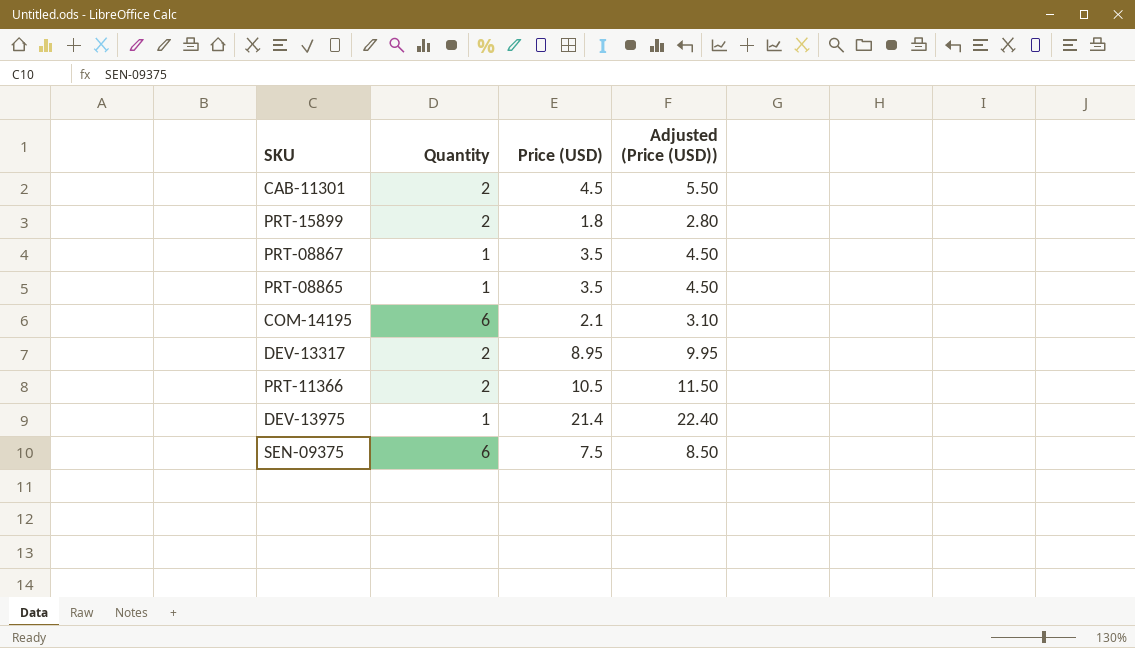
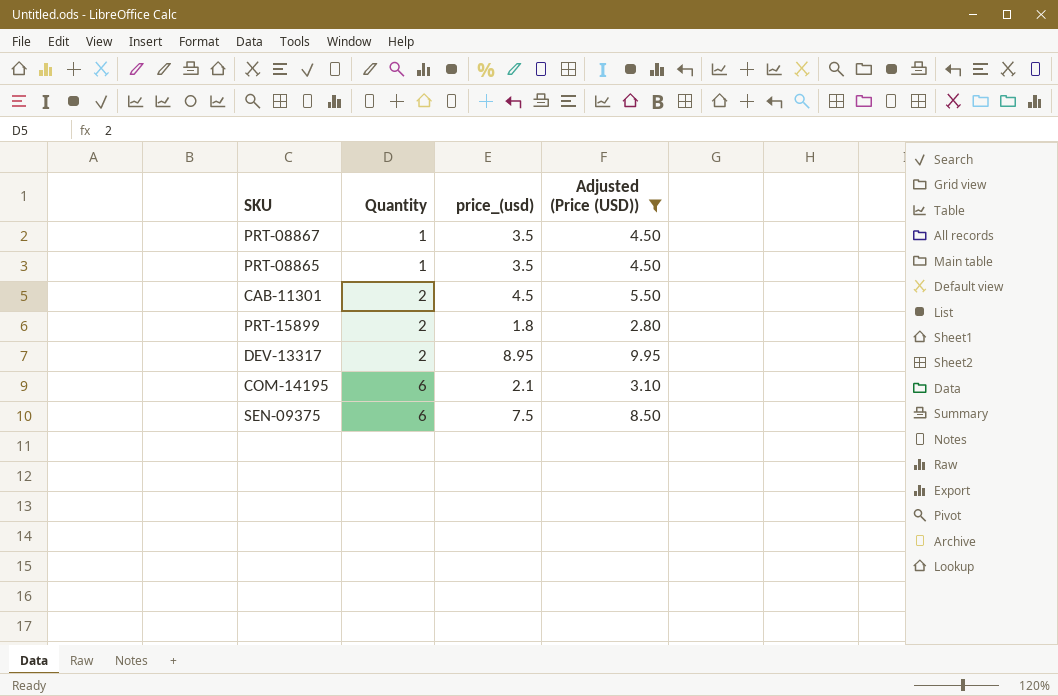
filter: none -> Adjusted (Price (USD)) <= 9.95
row order: none -> Quantity ascending
column name: Price (USD) -> price_(usd)

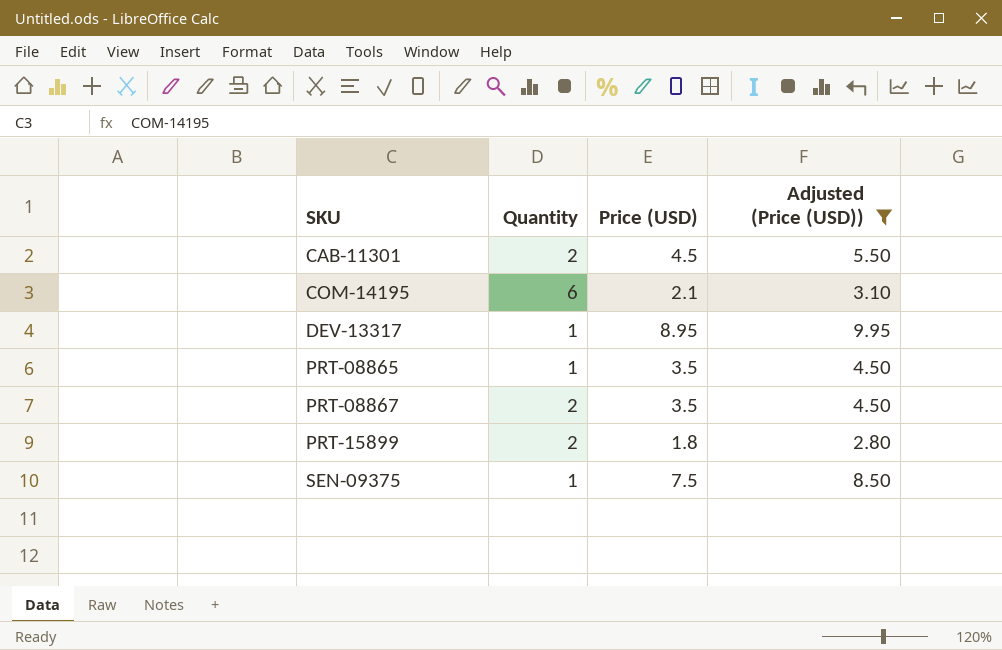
row order: Quantity ascending -> SKU ascending
column name: price_(usd) -> Price (USD)
DEV-13317 | Quantity: 2 -> 1
PRT-08867 | Quantity: 1 -> 2
SEN-09375 | Quantity: 6 -> 1

